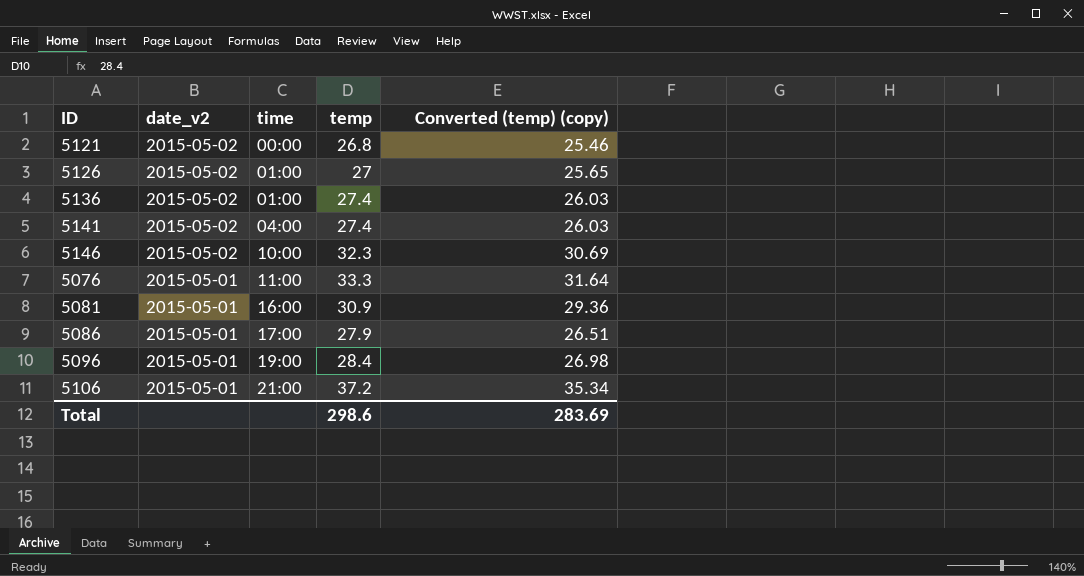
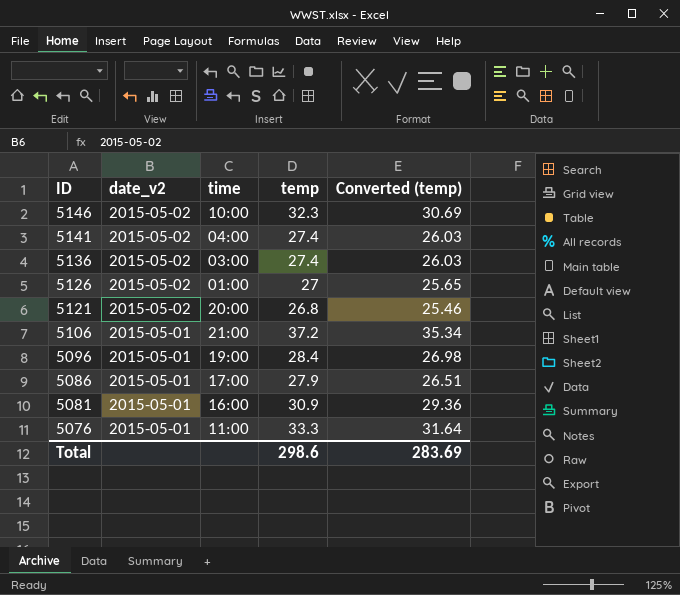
row order: date_v2 descending -> ID descending
column name: Converted (temp) (copy) -> Converted (temp)
5136 | time: 01:00 -> 03:00
5121 | time: 00:00 -> 20:00

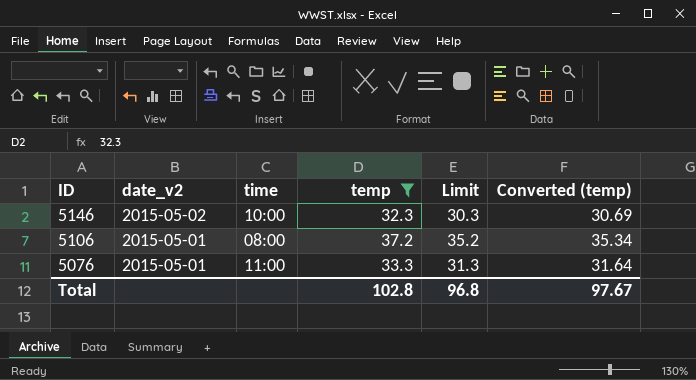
filter: none -> temp >= 32.3
column Limit | formula: none -> [temp] - 2
5106 | time: 21:00 -> 08:00
Total | temp: 298.6 -> 102.8
Total | Converted (temp): 283.69 -> 97.67

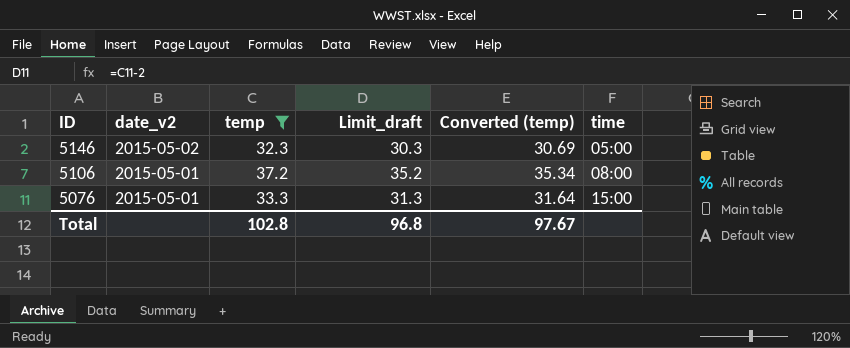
column name: Limit -> Limit_draft
column time | position: 3 -> 6
5146 | time: 10:00 -> 05:00
5076 | time: 11:00 -> 15:00

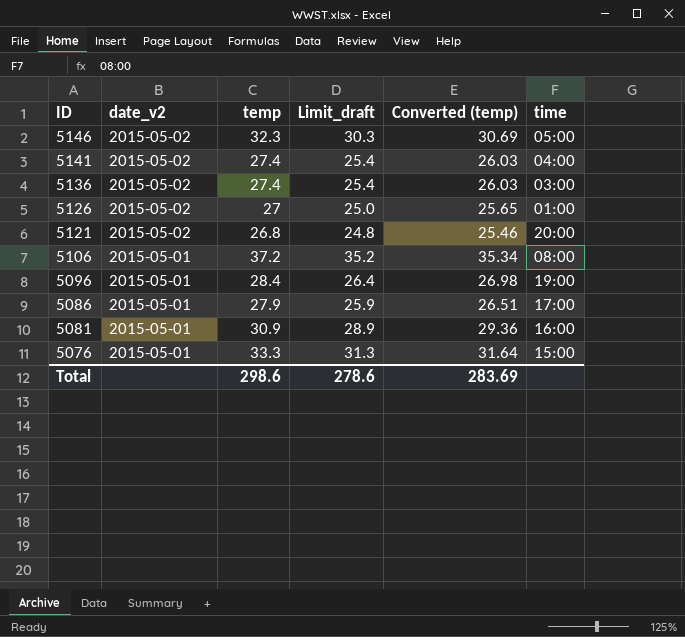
filter: temp >= 32.3 -> none
Total | temp: 102.8 -> 298.6
Total | Limit_draft: 96.8 -> 278.6
Total | Converted (temp): 97.67 -> 283.69

